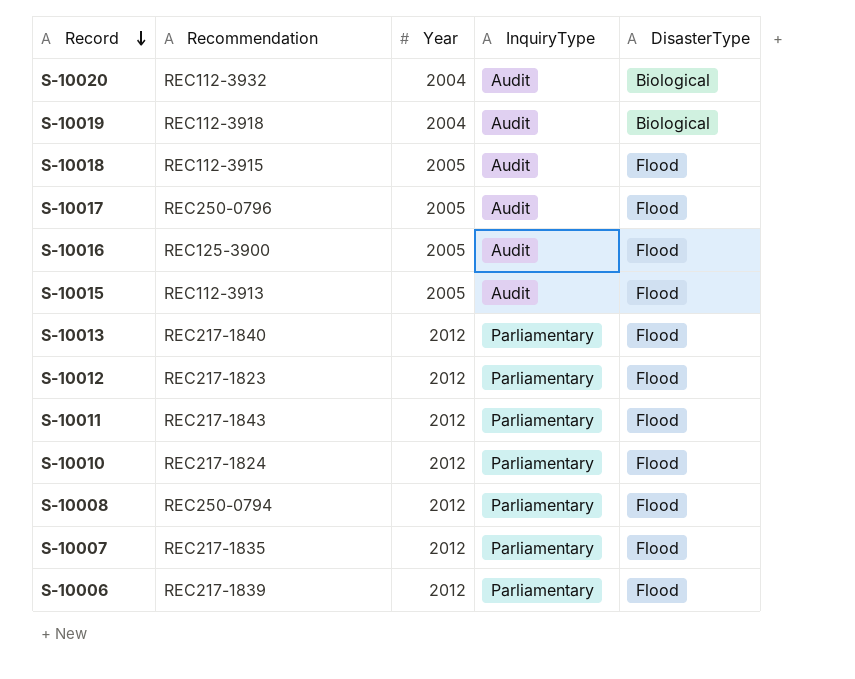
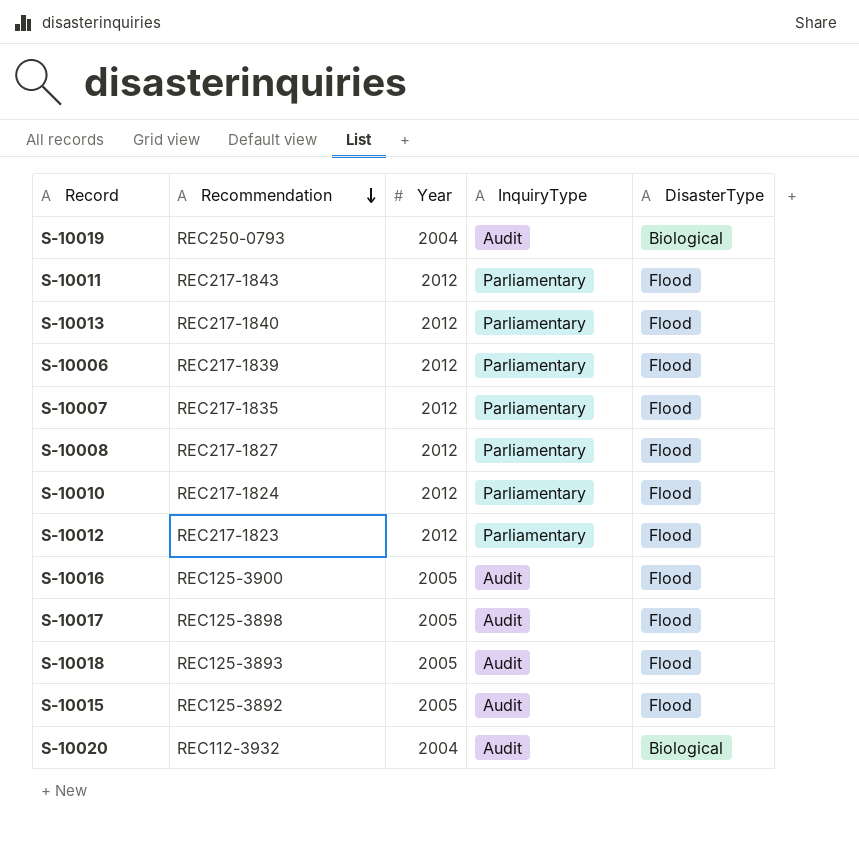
row order: Record descending -> Recommendation descending
S-10019 | Recommendation: REC112-3918 -> REC250-0793
S-10008 | Recommendation: REC250-0794 -> REC217-1827
S-10017 | Recommendation: REC250-0796 -> REC125-3898
S-10018 | Recommendation: REC112-3915 -> REC125-3893
S-10015 | Recommendation: REC112-3913 -> REC125-3892

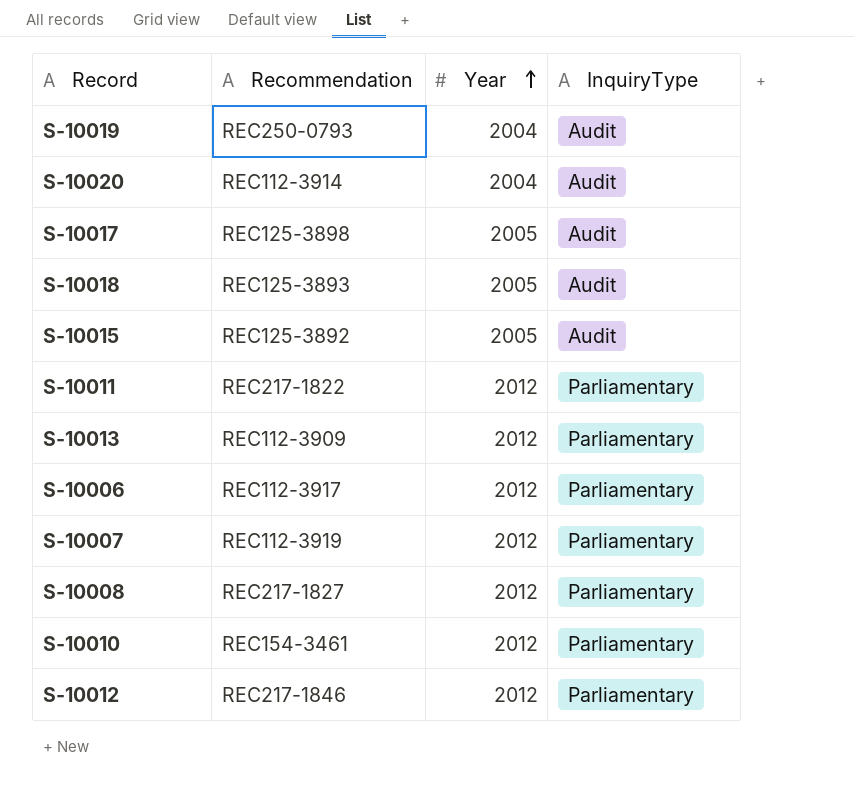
row order: Recommendation descending -> Year ascending
column DisasterType | position: 5 -> none
row S-10016: REC125-3900 | 2005 | Audit | Flood -> none
S-10020 | Recommendation: REC112-3932 -> REC112-3914
S-10011 | Recommendation: REC217-1843 -> REC217-1822
S-10013 | Recommendation: REC217-1840 -> REC112-3909
S-10006 | Recommendation: REC217-1839 -> REC112-3917
S-10007 | Recommendation: REC217-1835 -> REC112-3919
S-10010 | Recommendation: REC217-1824 -> REC154-3461
S-10012 | Recommendation: REC217-1823 -> REC217-1846

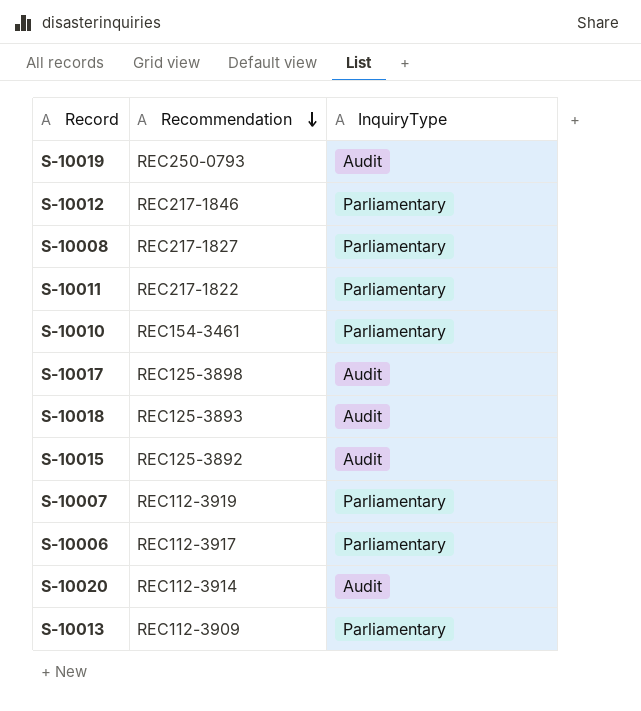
row order: Year ascending -> Recommendation descending
column Year | position: 3 -> none

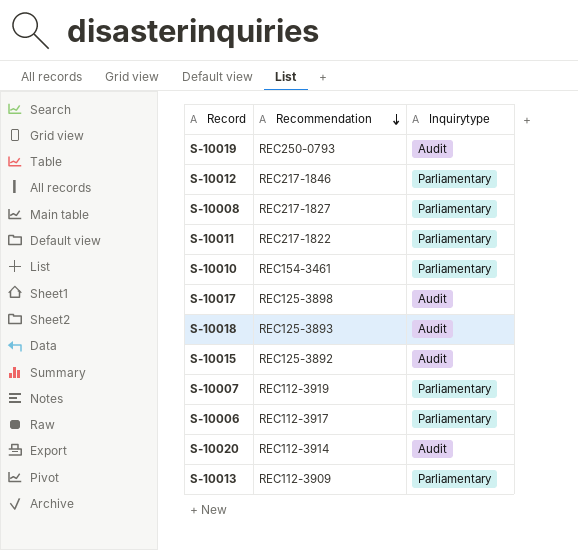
column name: InquiryType -> Inquirytype

